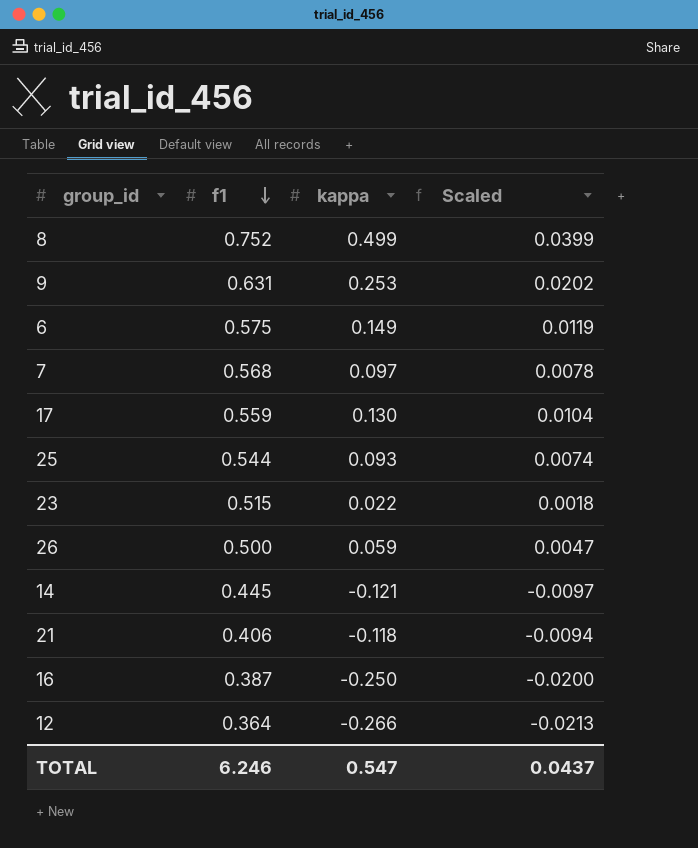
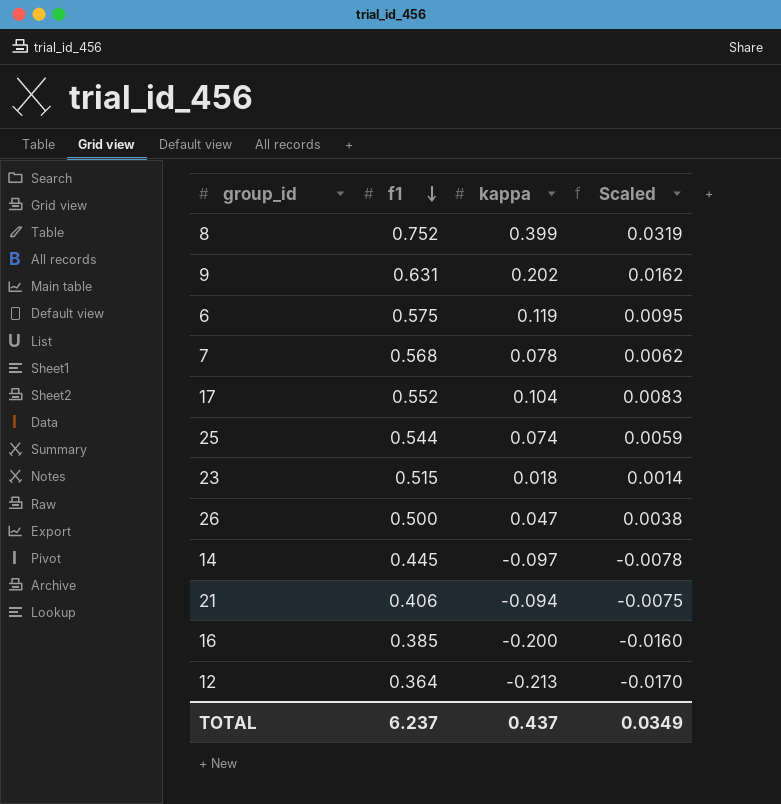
8 | kappa: 0.499 -> 0.399
8 | Scaled: 0.0399 -> 0.0319
9 | kappa: 0.253 -> 0.202
9 | Scaled: 0.0202 -> 0.0162
6 | kappa: 0.149 -> 0.119
6 | Scaled: 0.0119 -> 0.0095
7 | kappa: 0.097 -> 0.078
7 | Scaled: 0.0078 -> 0.0062
17 | f1: 0.559 -> 0.552
17 | kappa: 0.130 -> 0.104
17 | Scaled: 0.0104 -> 0.0083
25 | kappa: 0.093 -> 0.074
25 | Scaled: 0.0074 -> 0.0059
23 | kappa: 0.022 -> 0.018
23 | Scaled: 0.0018 -> 0.0014
26 | kappa: 0.059 -> 0.047
26 | Scaled: 0.0047 -> 0.0038
14 | kappa: -0.121 -> -0.097
14 | Scaled: -0.0097 -> -0.0078
21 | kappa: -0.118 -> -0.094
21 | Scaled: -0.0094 -> -0.0075
16 | f1: 0.387 -> 0.385
16 | kappa: -0.250 -> -0.200
16 | Scaled: -0.0200 -> -0.0160
12 | kappa: -0.266 -> -0.213
12 | Scaled: -0.0213 -> -0.0170
TOTAL | f1: 6.246 -> 6.237
TOTAL | kappa: 0.547 -> 0.437
TOTAL | Scaled: 0.0437 -> 0.0349

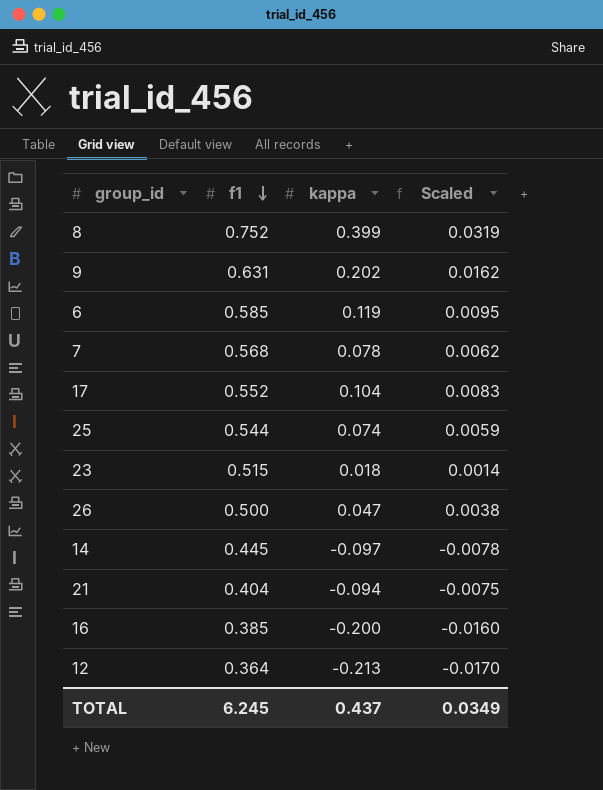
6 | f1: 0.575 -> 0.585
21 | f1: 0.406 -> 0.404
TOTAL | f1: 6.237 -> 6.245

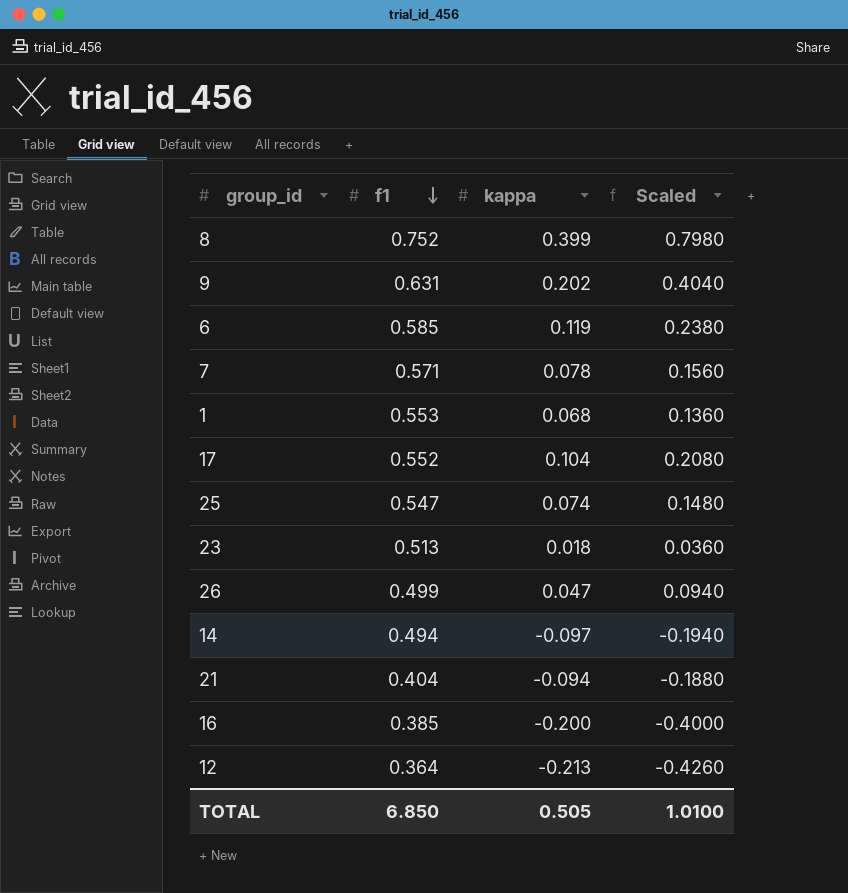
column Scaled | formula: [kappa] * 0.08 -> [kappa] * 2
7 | f1: 0.568 -> 0.571
row 1: none -> 0.553 | 0.068 | 0.1360
25 | f1: 0.544 -> 0.547
23 | f1: 0.515 -> 0.513
26 | f1: 0.500 -> 0.499
14 | f1: 0.445 -> 0.494
TOTAL | f1: 6.245 -> 6.850
TOTAL | kappa: 0.437 -> 0.505
TOTAL | Scaled: 0.0349 -> 1.0100

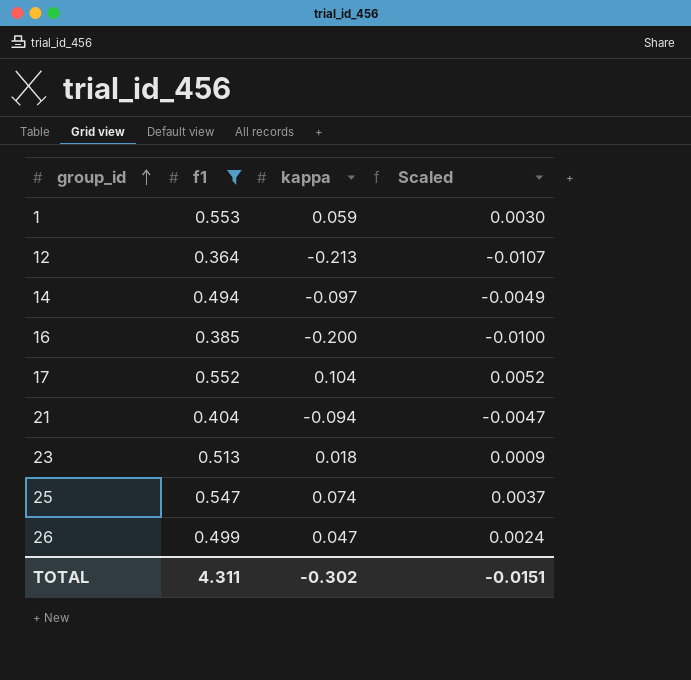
filter: none -> f1 <= 0.553
row order: f1 descending -> group_id ascending
column Scaled | formula: [kappa] * 2 -> [kappa] * 0.05
1 | kappa: 0.068 -> 0.059
TOTAL | f1: 6.850 -> 4.311
TOTAL | kappa: 0.505 -> -0.302
TOTAL | Scaled: 1.0100 -> -0.0151

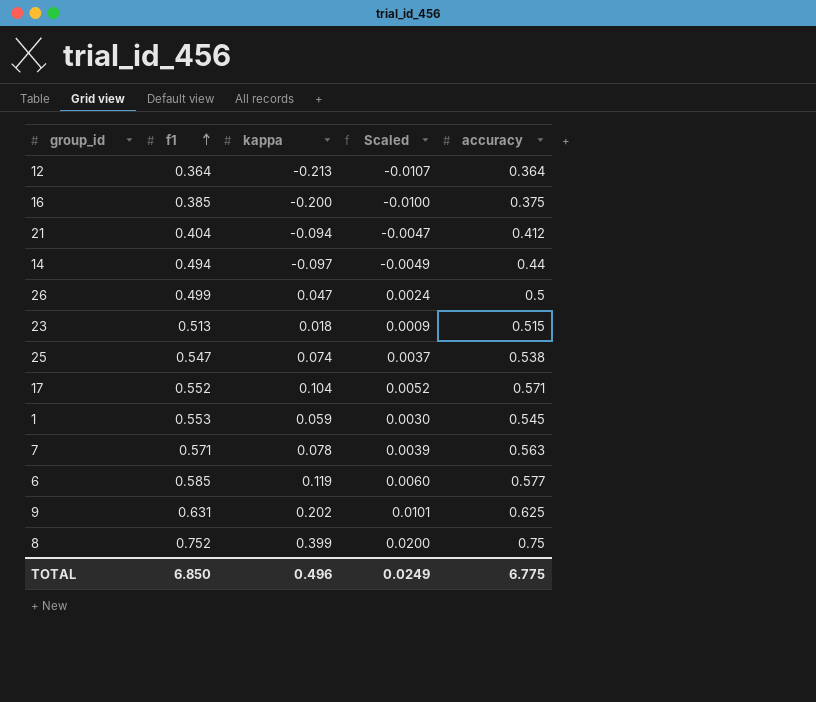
filter: f1 <= 0.553 -> none
row order: group_id ascending -> f1 ascending
column accuracy | position: none -> 5
TOTAL | f1: 4.311 -> 6.850
TOTAL | kappa: -0.302 -> 0.496
TOTAL | Scaled: -0.0151 -> 0.0249

